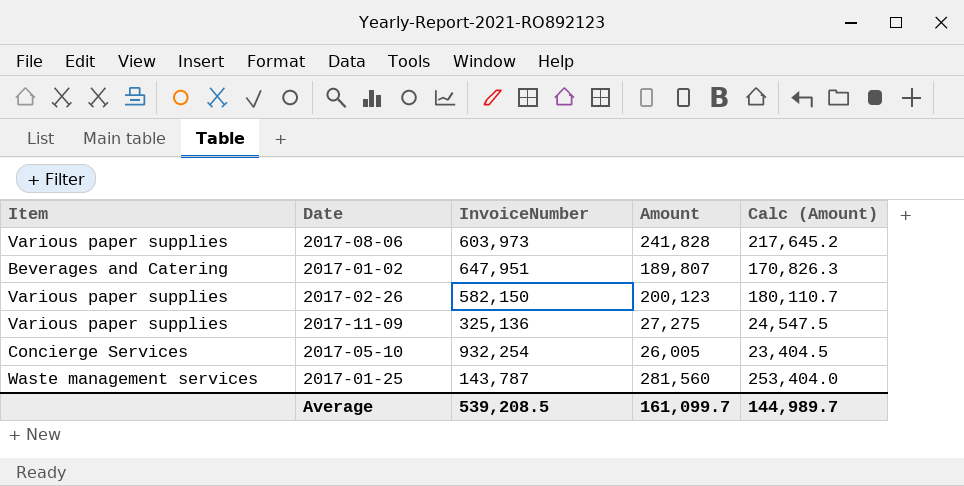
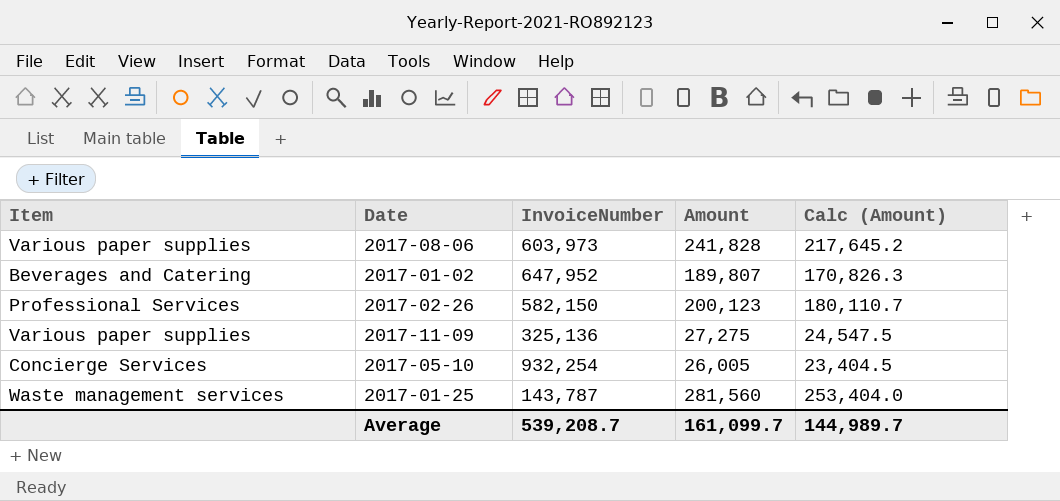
2017-01-02 | InvoiceNumber: 647,951 -> 647,952
2017-02-26 | Item: Various paper supplies -> Professional Services
Average | InvoiceNumber: 539,208.5 -> 539,208.7

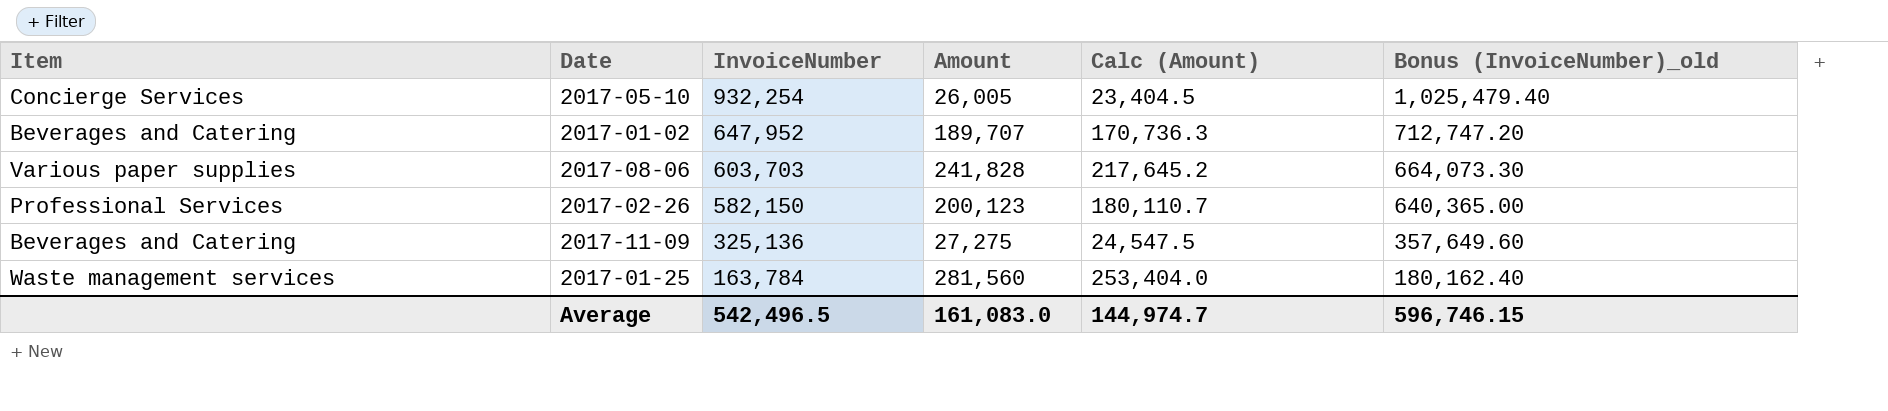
row order: none -> InvoiceNumber descending
column Bonus (InvoiceNumber)_old | formula: none -> [InvoiceNumber] * 1.1
2017-01-02 | Amount: 189,807 -> 189,707
2017-01-02 | Calc (Amount): 170,826.3 -> 170,736.3
2017-08-06 | InvoiceNumber: 603,973 -> 603,703
2017-11-09 | Item: Various paper supplies -> Beverages and Catering
2017-01-25 | InvoiceNumber: 143,787 -> 163,784
Average | InvoiceNumber: 539,208.7 -> 542,496.5
Average | Amount: 161,099.7 -> 161,083.0
Average | Calc (Amount): 144,989.7 -> 144,974.7

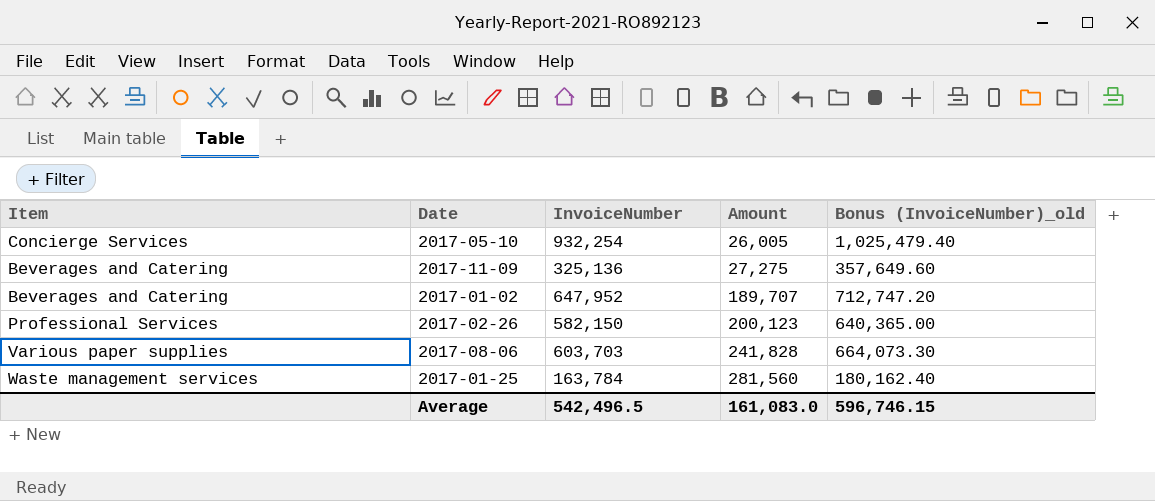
row order: InvoiceNumber descending -> Amount ascending
column Calc (Amount) | formula: [Amount] * 0.9 -> none

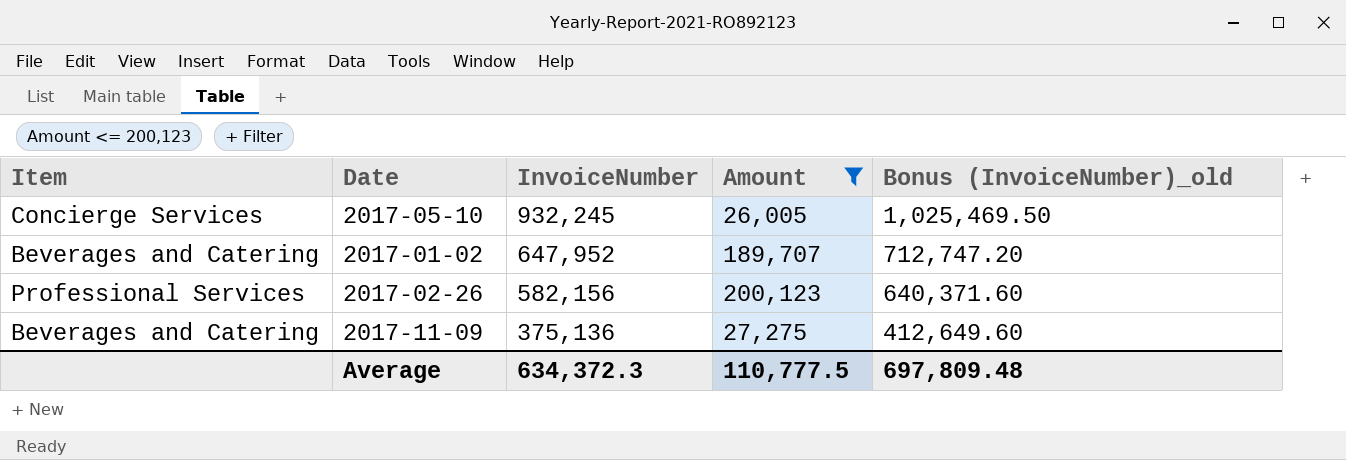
filter: none -> Amount <= 200,123
row order: Amount ascending -> InvoiceNumber descending
2017-05-10 | InvoiceNumber: 932,254 -> 932,245
2017-05-10 | Bonus (InvoiceNumber)_old: 1,025,479.40 -> 1,025,469.50
2017-02-26 | InvoiceNumber: 582,150 -> 582,156
2017-02-26 | Bonus (InvoiceNumber)_old: 640,365.00 -> 640,371.60
2017-11-09 | InvoiceNumber: 325,136 -> 375,136
2017-11-09 | Bonus (InvoiceNumber)_old: 357,649.60 -> 412,649.60
Average | InvoiceNumber: 542,496.5 -> 634,372.3
Average | Amount: 161,083.0 -> 110,777.5
Average | Bonus (InvoiceNumber)_old: 596,746.15 -> 697,809.48

